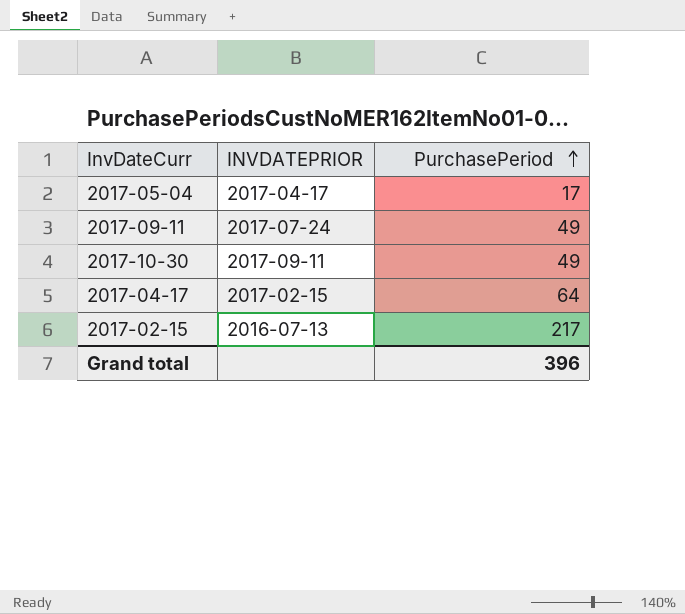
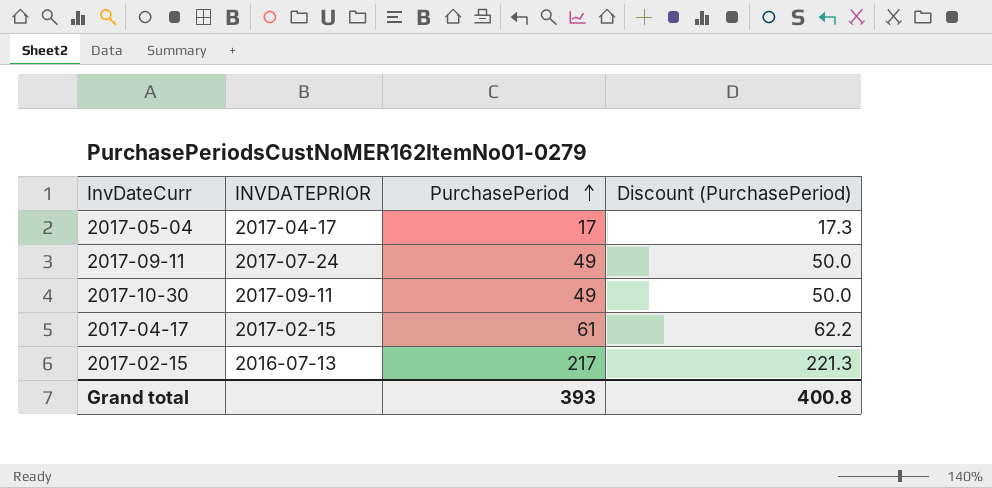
column Discount (PurchasePeriod) | formula: none -> [PurchasePeriod] * 1.02
2017-04-17 | PurchasePeriod: 64 -> 61
Grand total | PurchasePeriod: 396 -> 393

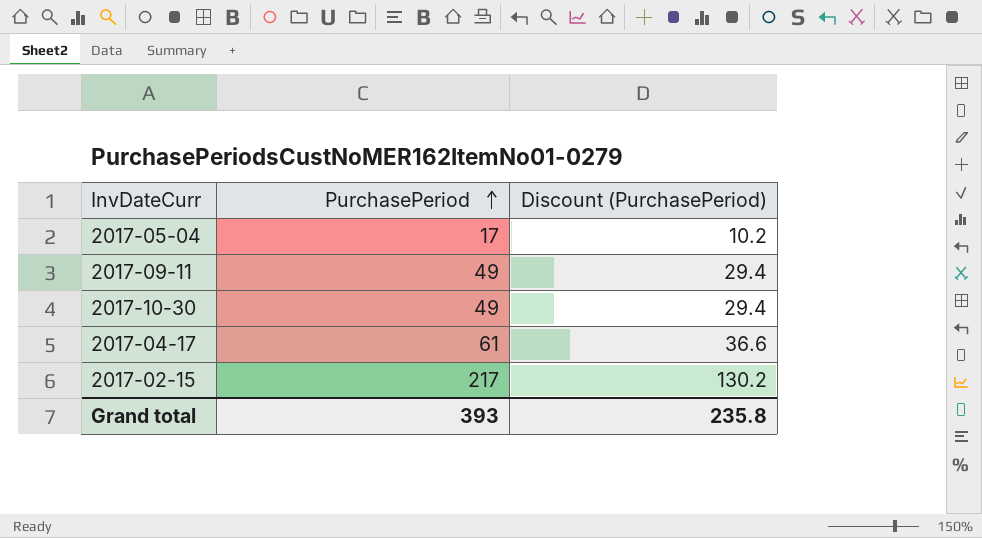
column INVDATEPRIOR | position: 2 -> none
column Discount (PurchasePeriod) | formula: [PurchasePeriod] * 1.02 -> [PurchasePeriod] * 0.6
Grand total | Discount (PurchasePeriod): 400.8 -> 235.8

